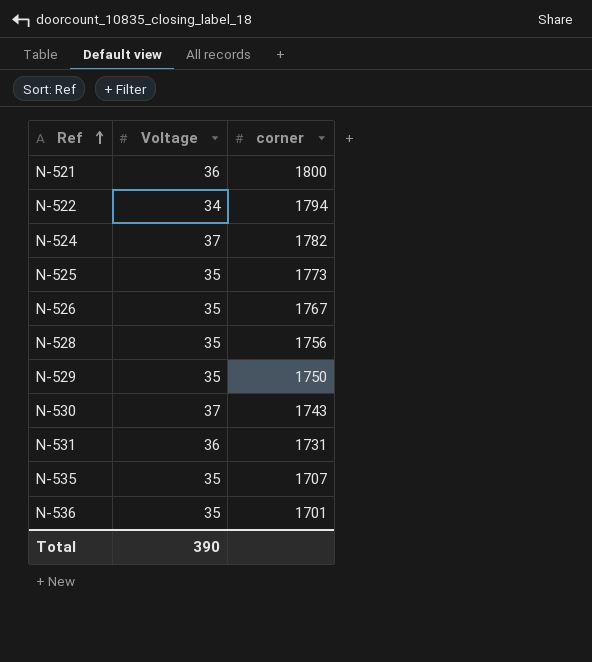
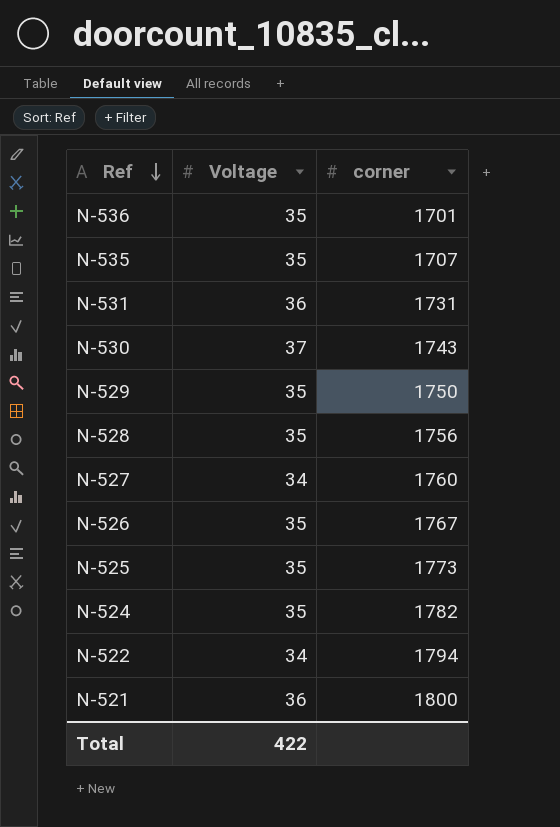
row order: Ref ascending -> Ref descending
row N-527: none -> 34 | 1760
N-524 | Voltage: 37 -> 35
Total | Voltage: 390 -> 422

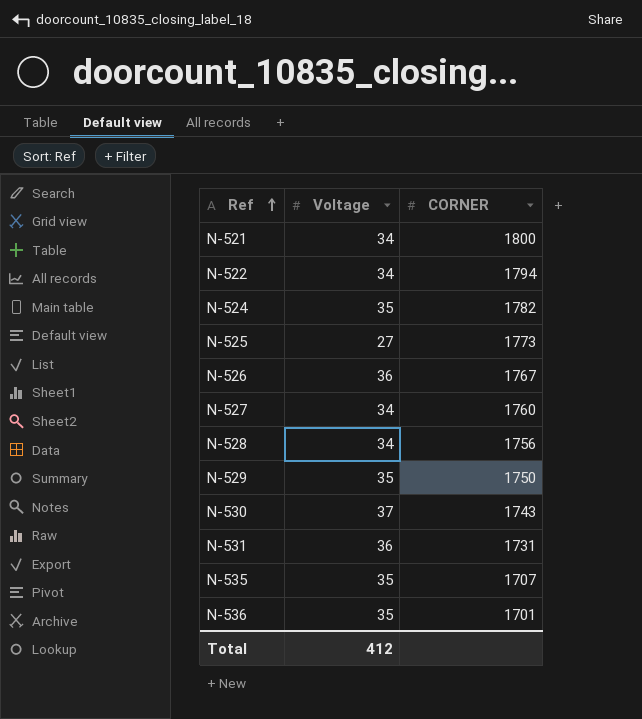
row order: Ref descending -> Ref ascending
column name: corner -> CORNER
N-521 | Voltage: 36 -> 34
N-525 | Voltage: 35 -> 27
N-526 | Voltage: 35 -> 36
N-528 | Voltage: 35 -> 34
Total | Voltage: 422 -> 412

